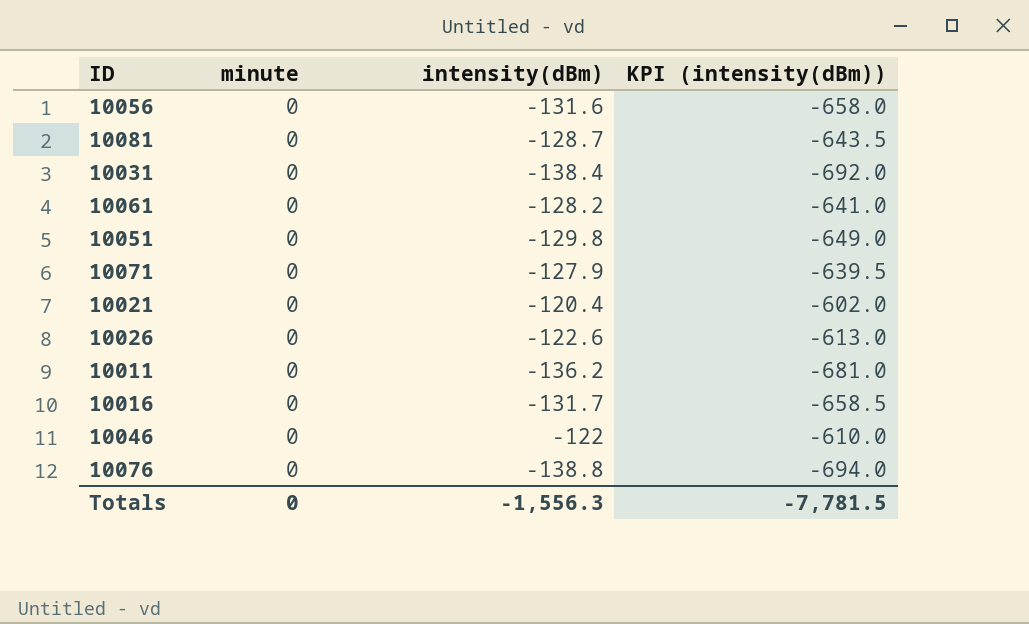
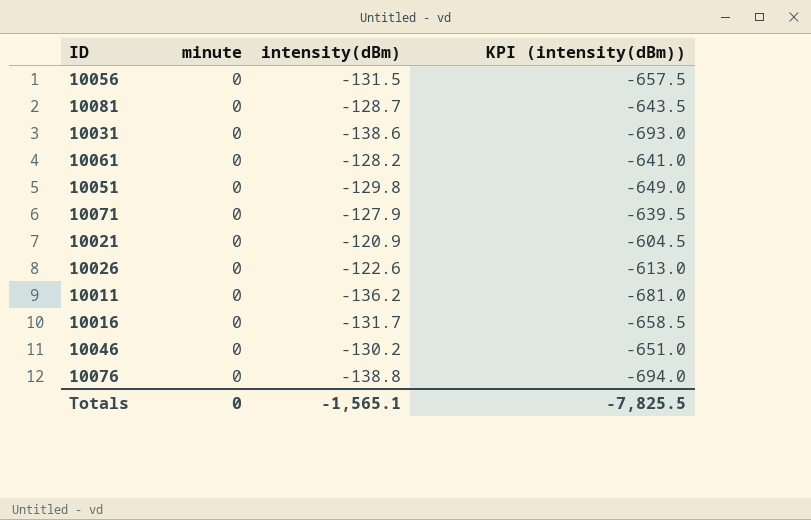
10056 | intensity(dBm): -131.6 -> -131.5
10056 | KPI (intensity(dBm)): -658.0 -> -657.5
10031 | intensity(dBm): -138.4 -> -138.6
10031 | KPI (intensity(dBm)): -692.0 -> -693.0
10021 | intensity(dBm): -120.4 -> -120.9
10021 | KPI (intensity(dBm)): -602.0 -> -604.5
10046 | intensity(dBm): -122 -> -130.2
10046 | KPI (intensity(dBm)): -610.0 -> -651.0
Totals | intensity(dBm): -1,556.3 -> -1,565.1
Totals | KPI (intensity(dBm)): -7,781.5 -> -7,825.5

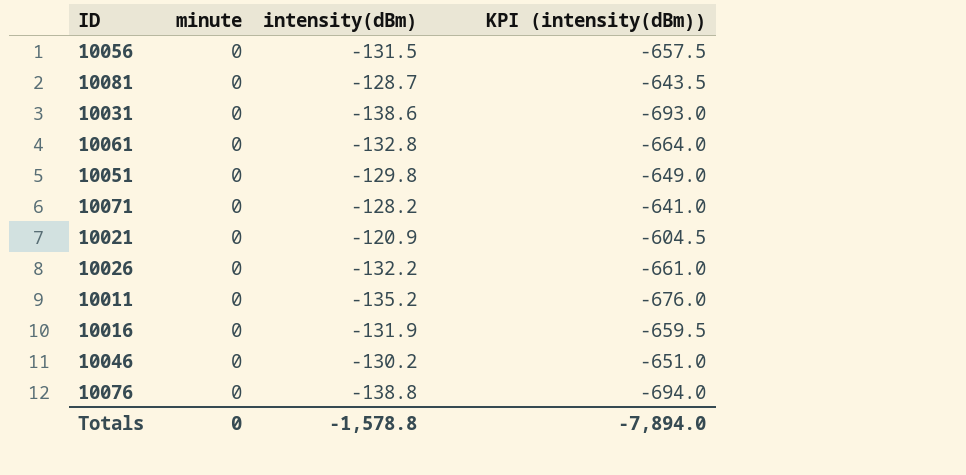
10061 | intensity(dBm): -128.2 -> -132.8
10061 | KPI (intensity(dBm)): -641.0 -> -664.0
10071 | intensity(dBm): -127.9 -> -128.2
10071 | KPI (intensity(dBm)): -639.5 -> -641.0
10026 | intensity(dBm): -122.6 -> -132.2
10026 | KPI (intensity(dBm)): -613.0 -> -661.0
10011 | intensity(dBm): -136.2 -> -135.2
10011 | KPI (intensity(dBm)): -681.0 -> -676.0
10016 | intensity(dBm): -131.7 -> -131.9
10016 | KPI (intensity(dBm)): -658.5 -> -659.5
Totals | intensity(dBm): -1,565.1 -> -1,578.8
Totals | KPI (intensity(dBm)): -7,825.5 -> -7,894.0

